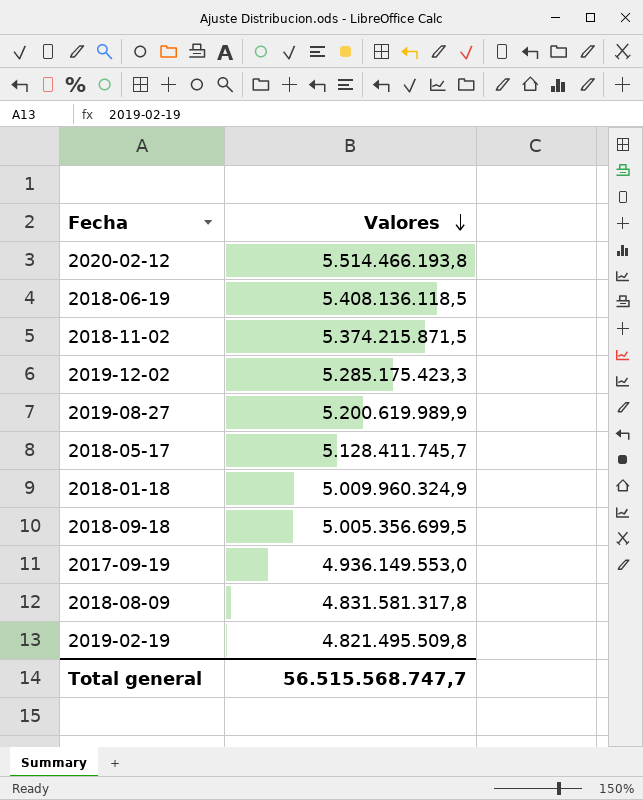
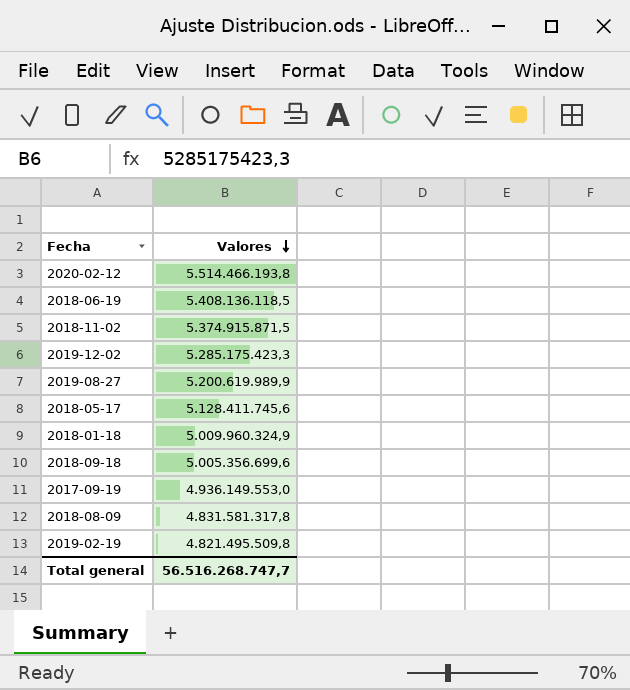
2018-11-02 | Valores: 5.374.215.871,5 -> 5.374.915.871,5
2018-05-17 | Valores: 5.128.411.745,7 -> 5.128.411.745,6
2018-09-18 | Valores: 5.005.356.699,5 -> 5.005.356.699,6
Total general | Valores: 56.515.568.747,7 -> 56.516.268.747,7

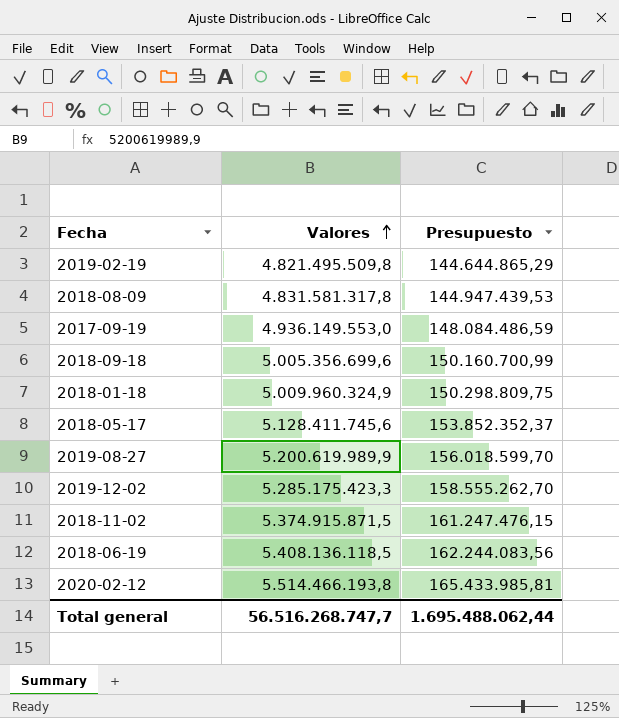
row order: Valores descending -> Valores ascending
column Presupuesto | formula: none -> [Valores] * 0,03

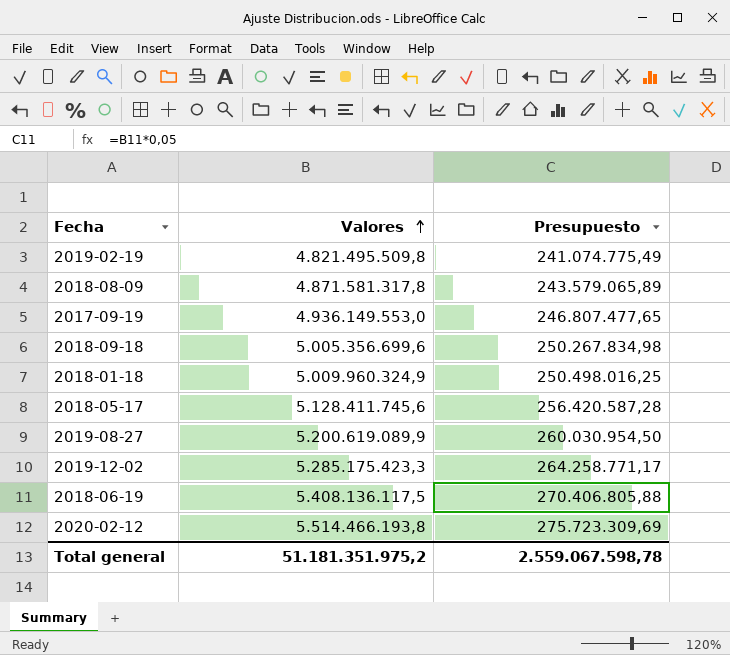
column Presupuesto | formula: [Valores] * 0,03 -> [Valores] * 0,05
row 2018-11-02: 5.374.915.871,5 | 161.247.476,15 -> none
2018-08-09 | Valores: 4.831.581.317,8 -> 4.871.581.317,8
2019-08-27 | Valores: 5.200.619.989,9 -> 5.200.619.089,9
2018-06-19 | Valores: 5.408.136.118,5 -> 5.408.136.117,5
Total general | Valores: 56.516.268.747,7 -> 51.181.351.975,2
Total general | Presupuesto: 1.695.488.062,44 -> 2.559.067.598,78

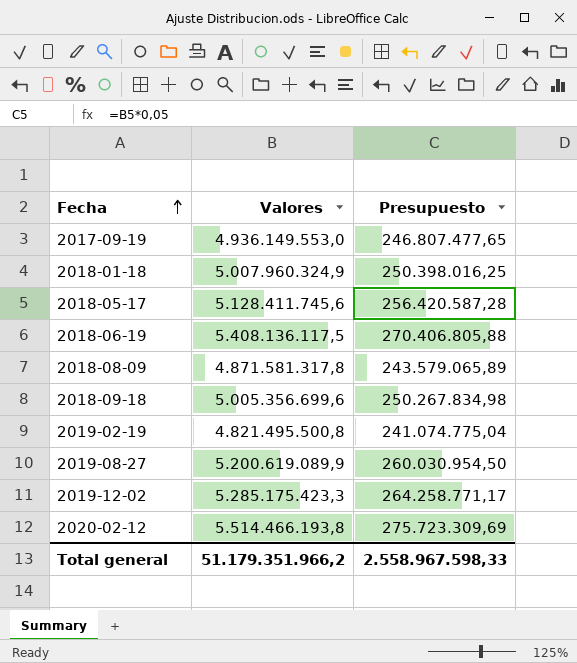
row order: Valores ascending -> Fecha ascending
2018-01-18 | Valores: 5.009.960.324,9 -> 5.007.960.324,9
2018-01-18 | Presupuesto: 250.498.016,25 -> 250.398.016,25
2019-02-19 | Valores: 4.821.495.509,8 -> 4.821.495.500,8
2019-02-19 | Presupuesto: 241.074.775,49 -> 241.074.775,04
Total general | Valores: 51.181.351.975,2 -> 51.179.351.966,2
Total general | Presupuesto: 2.559.067.598,78 -> 2.558.967.598,33

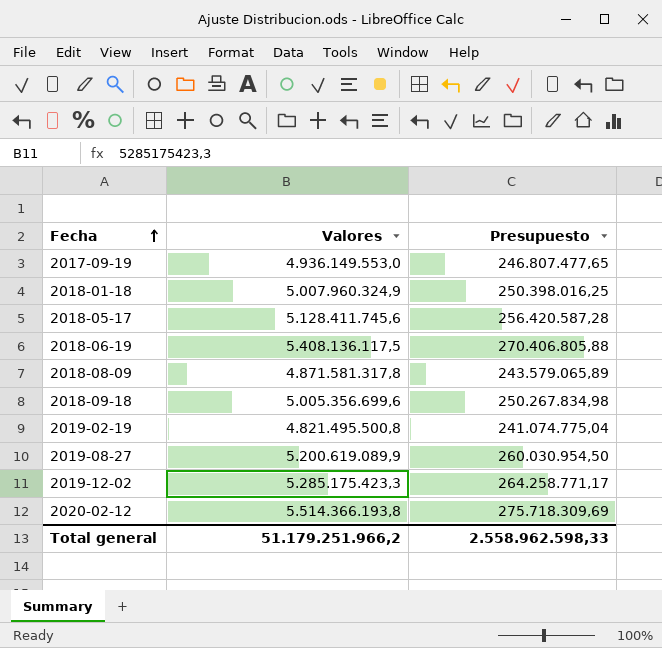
2020-02-12 | Valores: 5.514.466.193,8 -> 5.514.366.193,8
2020-02-12 | Presupuesto: 275.723.309,69 -> 275.718.309,69
Total general | Valores: 51.179.351.966,2 -> 51.179.251.966,2
Total general | Presupuesto: 2.558.967.598,33 -> 2.558.962.598,33

